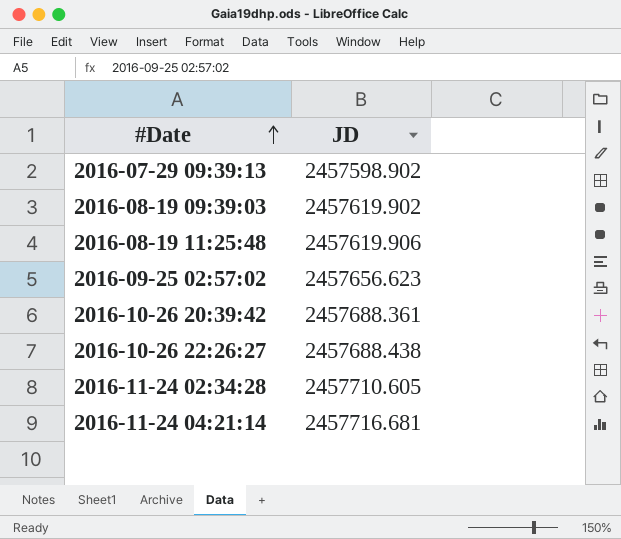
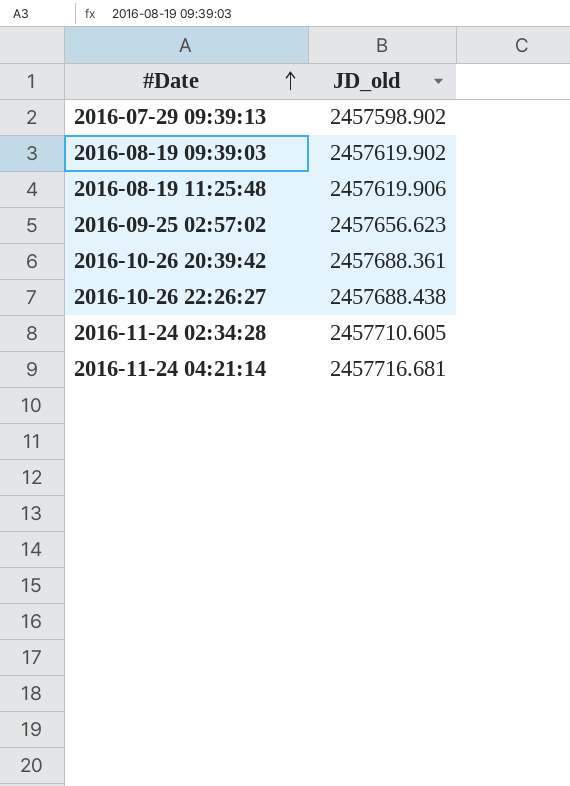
column name: JD -> JD_old

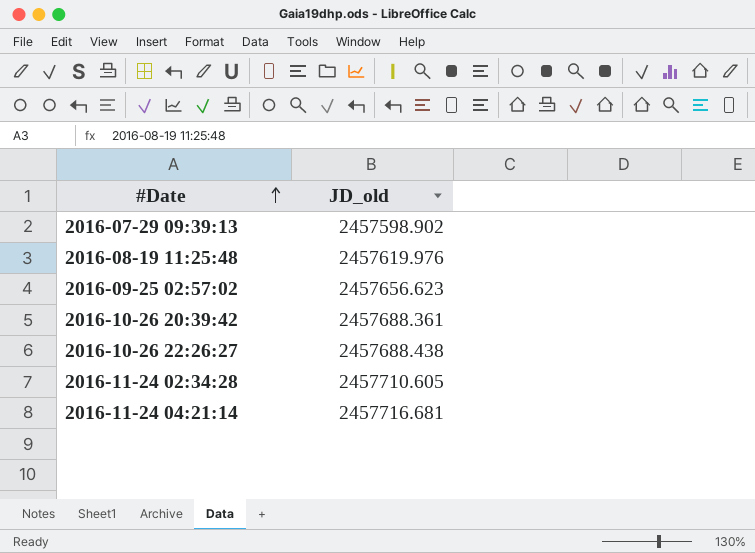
row 2016-08-19 09:39:03: 2457619.902 -> none
2016-08-19 11:25:48 | JD_old: 2457619.906 -> 2457619.976

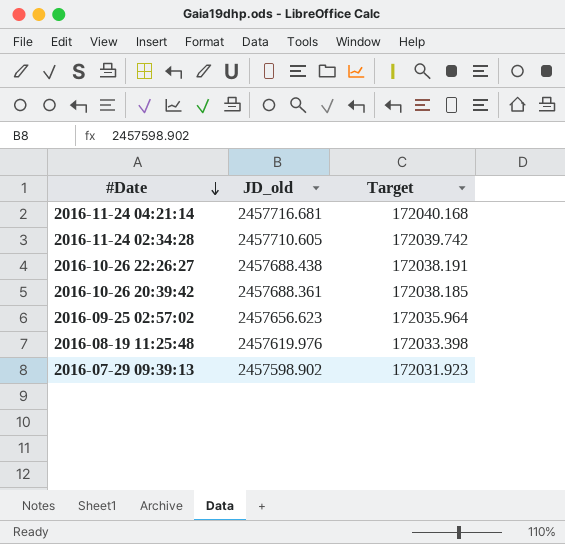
row order: #Date ascending -> #Date descending
column Target | formula: none -> [JD_old] * 0.07

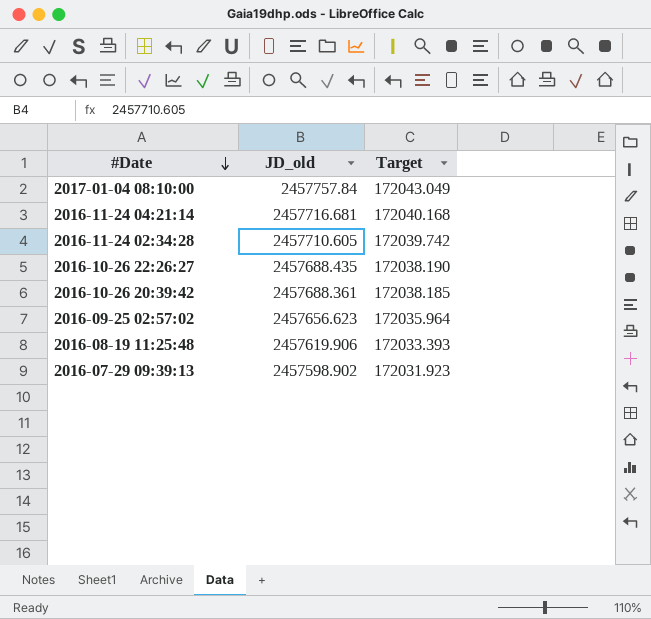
row 2017-01-04 08:10:00: none -> 2457757.84 | 172043.049
2016-10-26 22:26:27 | JD_old: 2457688.438 -> 2457688.435
2016-10-26 22:26:27 | Target: 172038.191 -> 172038.190
2016-08-19 11:25:48 | JD_old: 2457619.976 -> 2457619.906
2016-08-19 11:25:48 | Target: 172033.398 -> 172033.393

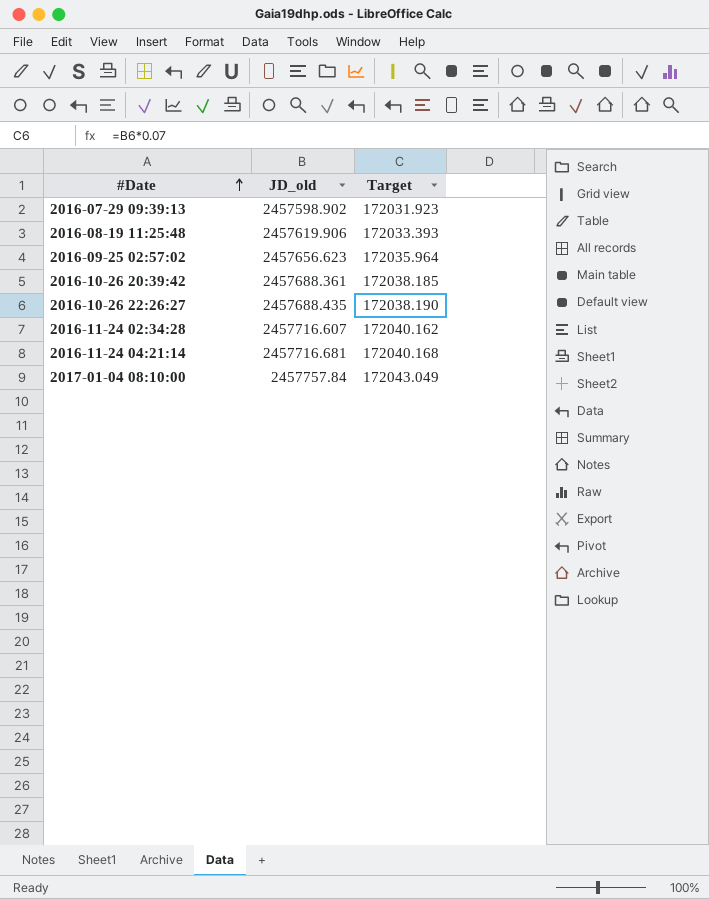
row order: #Date descending -> #Date ascending
2016-11-24 02:34:28 | JD_old: 2457710.605 -> 2457716.607
2016-11-24 02:34:28 | Target: 172039.742 -> 172040.162

